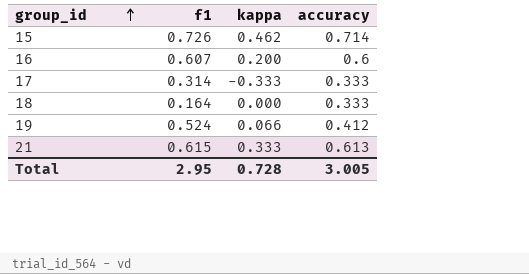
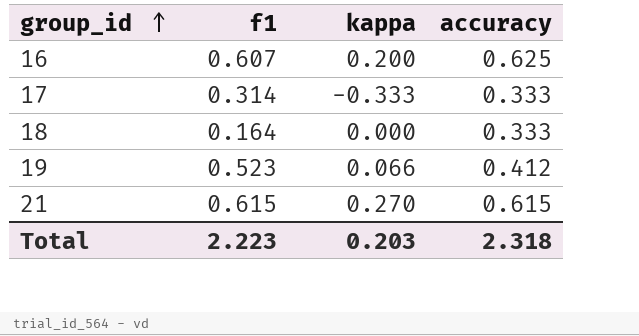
row 15: 0.726 | 0.462 | 0.714 -> none
16 | accuracy: 0.6 -> 0.625
19 | f1: 0.524 -> 0.523
21 | kappa: 0.333 -> 0.270
21 | accuracy: 0.613 -> 0.615
Total | f1: 2.95 -> 2.223
Total | kappa: 0.728 -> 0.203
Total | accuracy: 3.005 -> 2.318

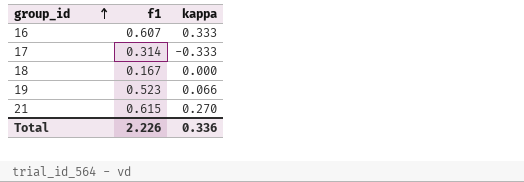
column accuracy | position: 4 -> none
16 | kappa: 0.200 -> 0.333
18 | f1: 0.164 -> 0.167
Total | f1: 2.223 -> 2.226
Total | kappa: 0.203 -> 0.336

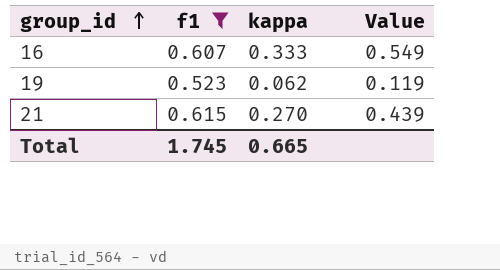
filter: none -> f1 >= 0.523
column Value | formula: none -> [kappa] / [f1]
19 | kappa: 0.066 -> 0.062
Total | f1: 2.226 -> 1.745
Total | kappa: 0.336 -> 0.665

